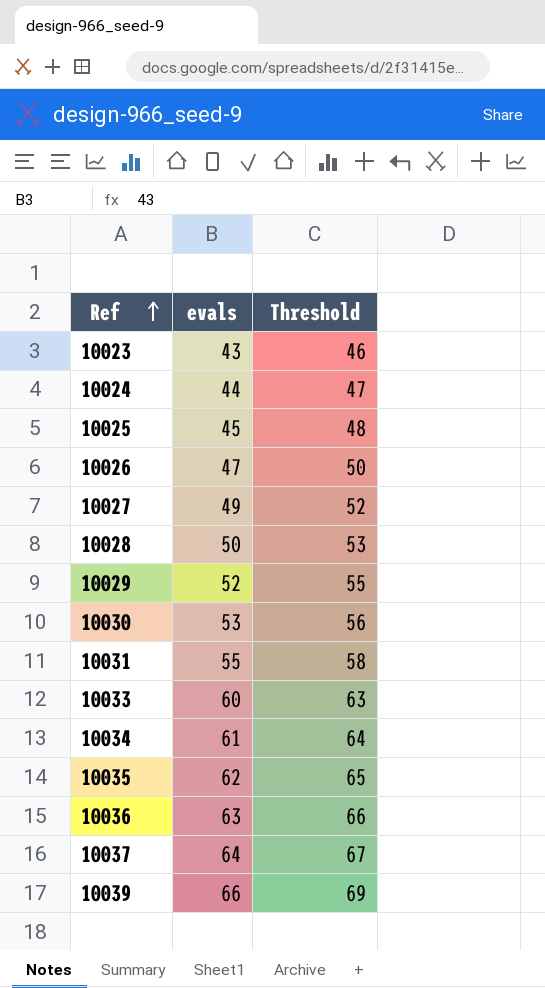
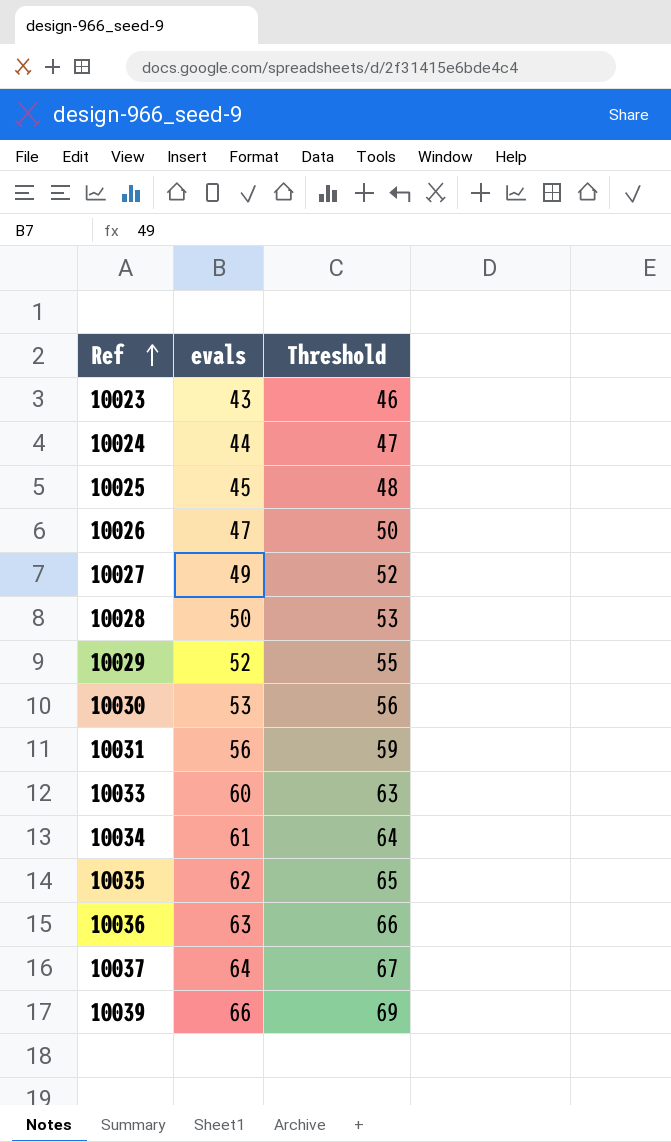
10031 | evals: 55 -> 56
10031 | Threshold: 58 -> 59

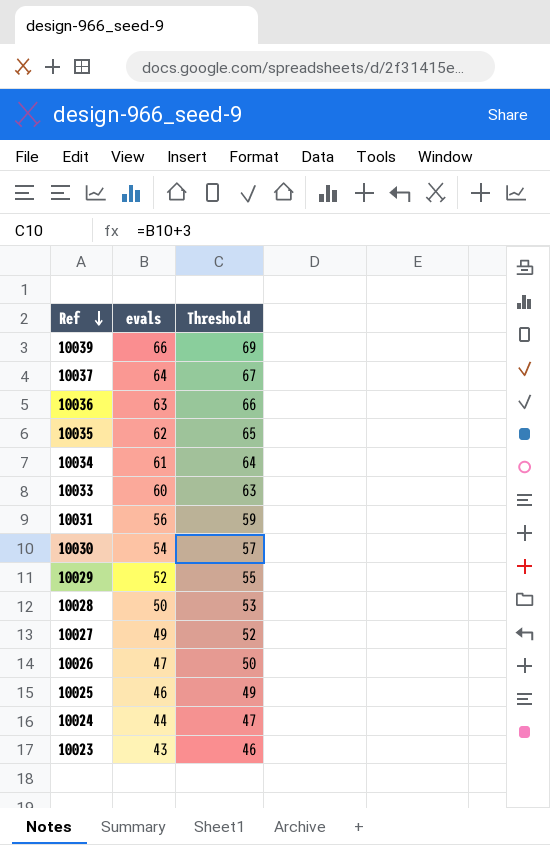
row order: Ref ascending -> Ref descending
10030 | evals: 53 -> 54
10030 | Threshold: 56 -> 57
10025 | evals: 45 -> 46
10025 | Threshold: 48 -> 49

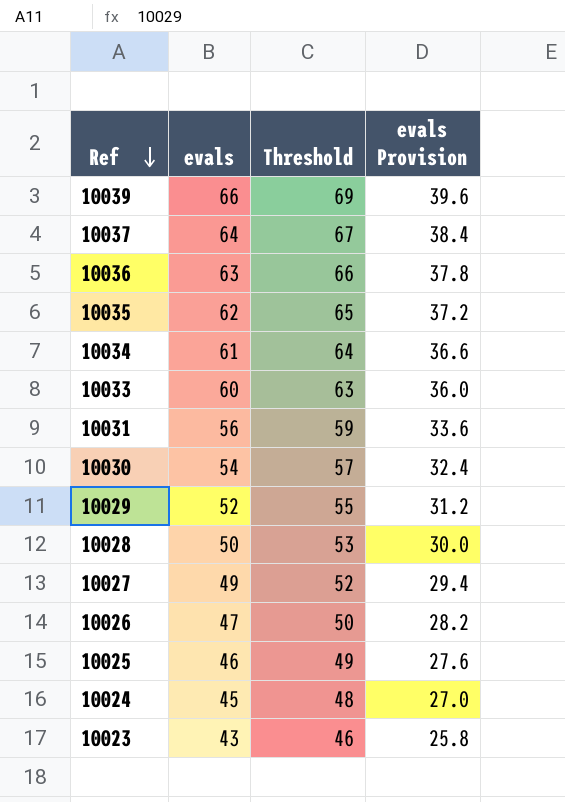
column evals Provision | formula: none -> [evals] * 0.6
10024 | evals: 44 -> 45
10024 | Threshold: 47 -> 48

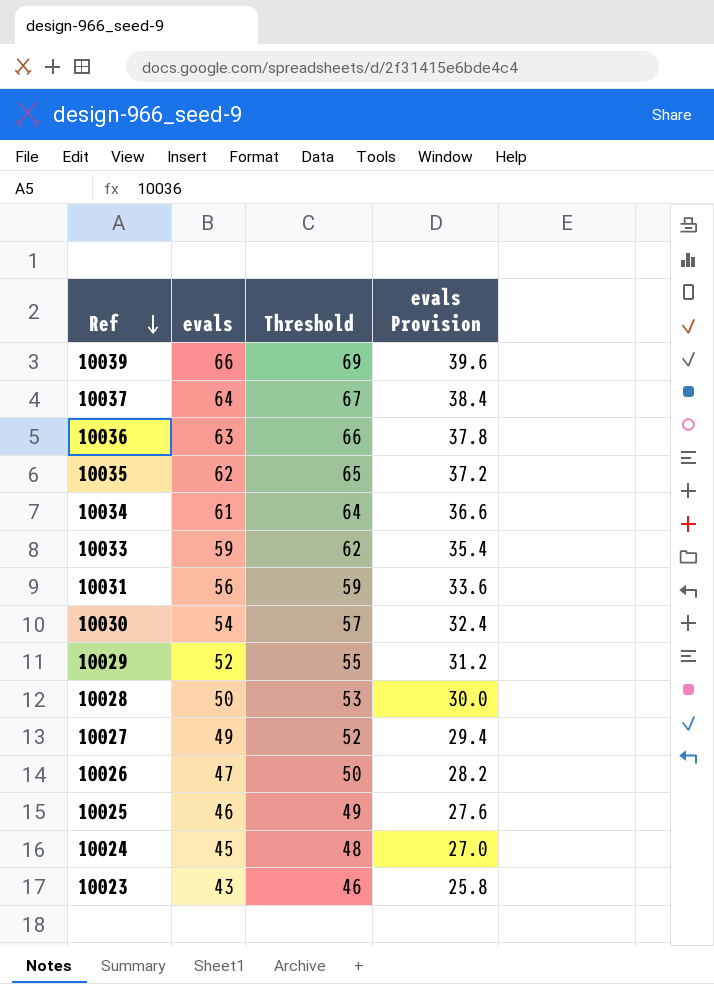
10033 | evals: 60 -> 59
10033 | Threshold: 63 -> 62
10033 | evals Provision: 36.0 -> 35.4

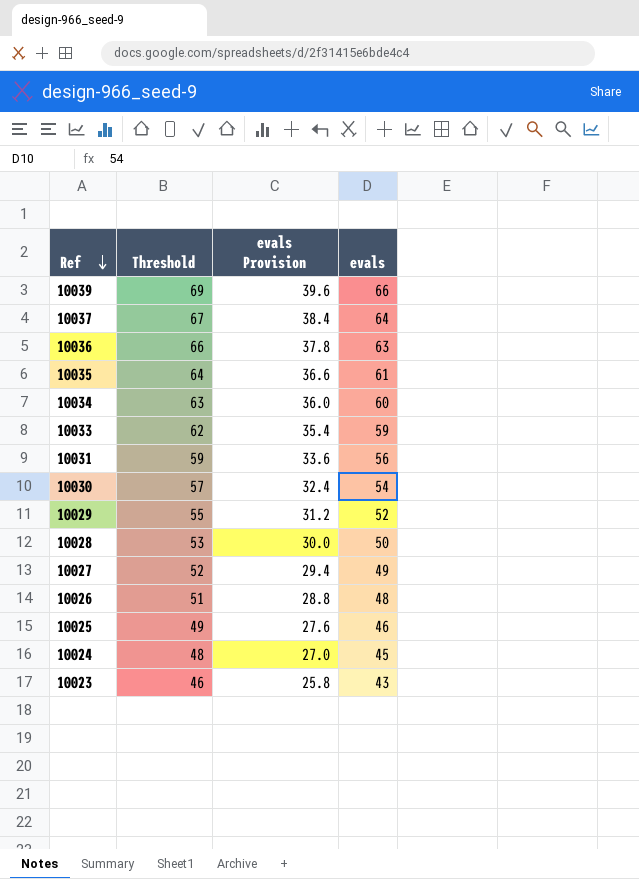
column evals | position: 2 -> 4
10035 | Threshold: 65 -> 64
10035 | evals Provision: 37.2 -> 36.6
10035 | evals: 62 -> 61
10034 | Threshold: 64 -> 63
10034 | evals Provision: 36.6 -> 36.0
10034 | evals: 61 -> 60
10026 | Threshold: 50 -> 51
10026 | evals Provision: 28.2 -> 28.8
10026 | evals: 47 -> 48

